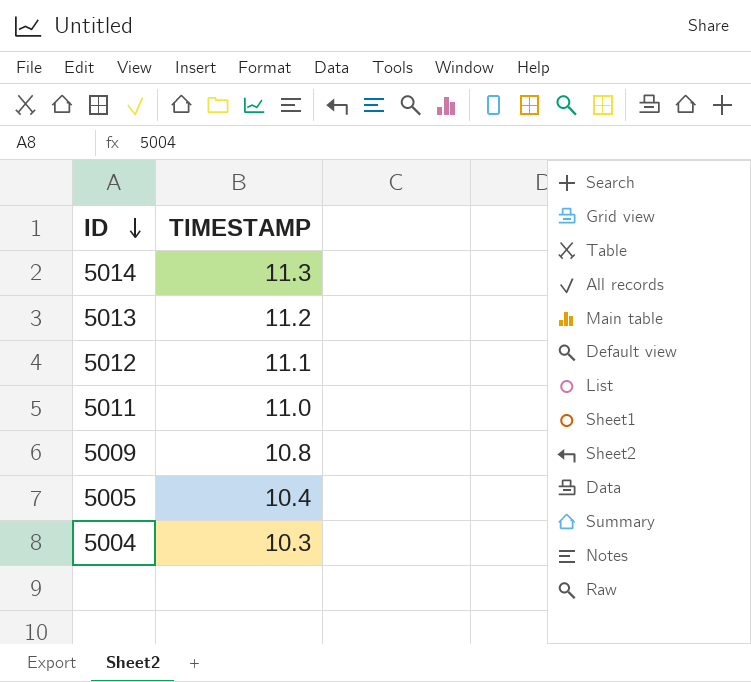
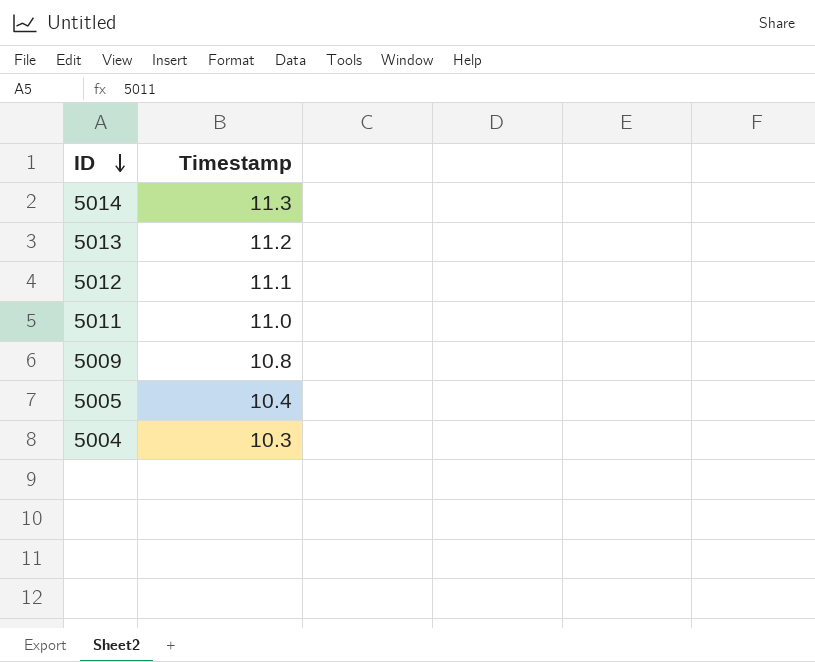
column name: TIMESTAMP -> Timestamp

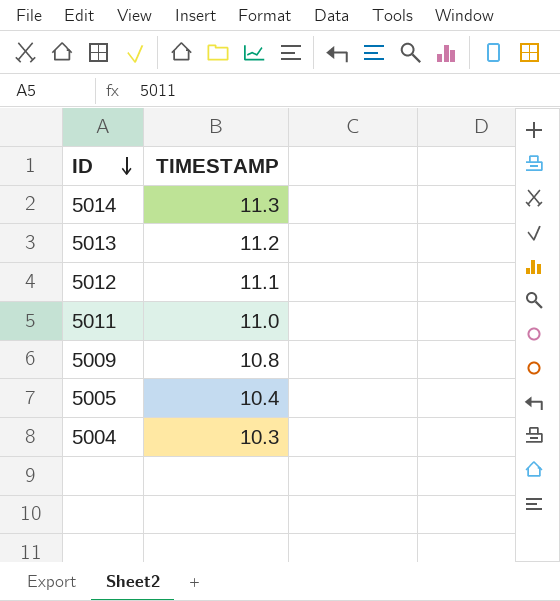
column name: Timestamp -> TIMESTAMP

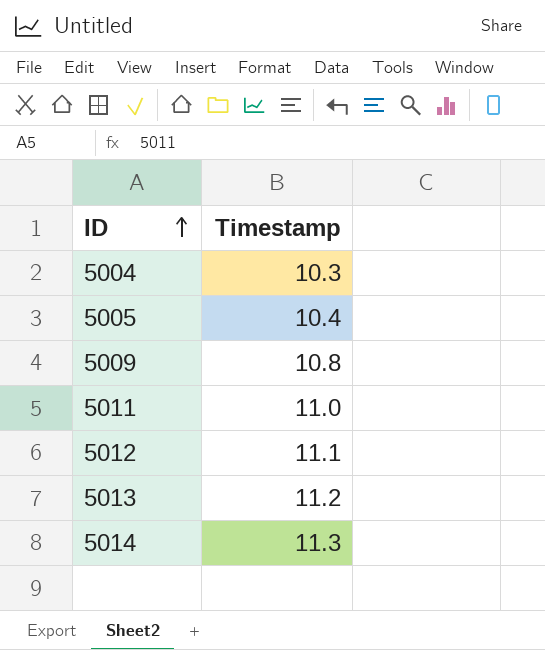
row order: ID descending -> ID ascending
column name: TIMESTAMP -> Timestamp

